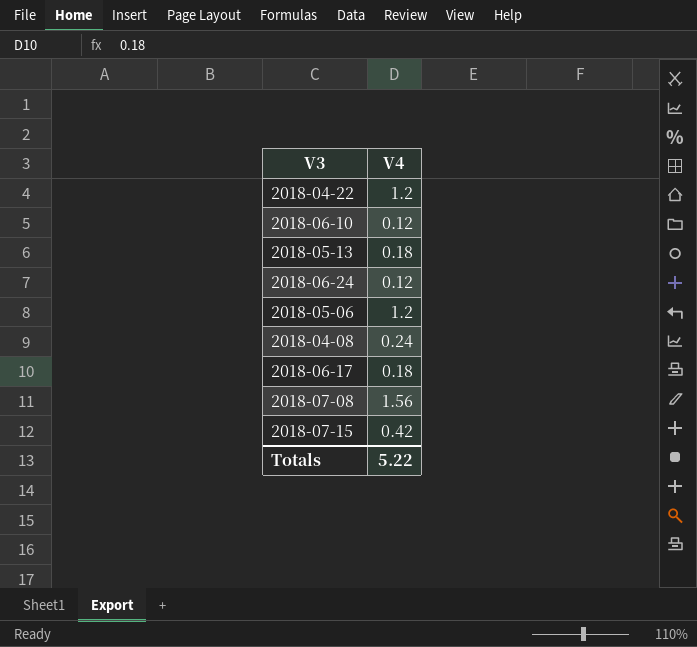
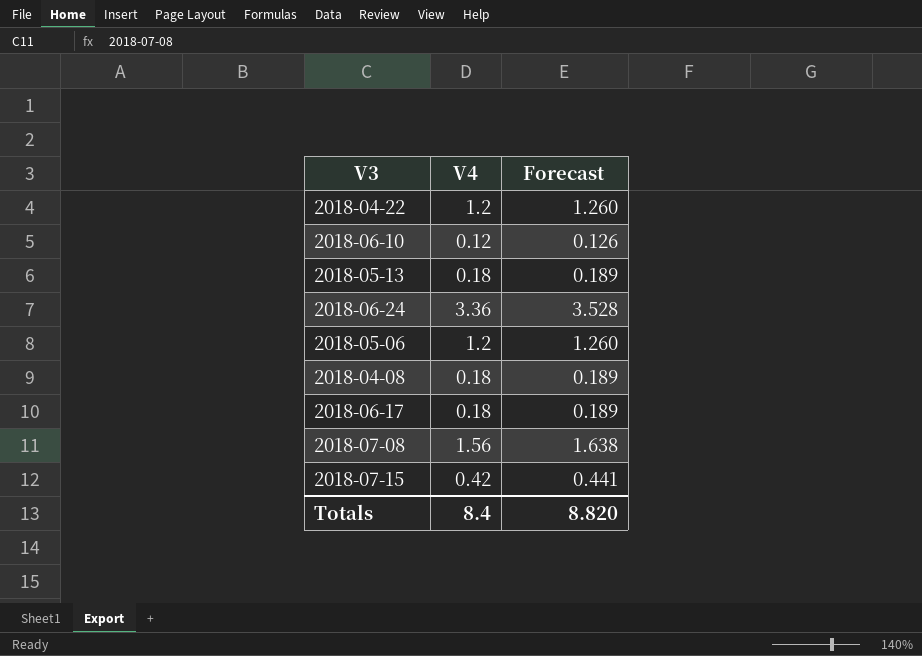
column Forecast | formula: none -> [V4] * 1.05
2018-06-24 | V4: 0.12 -> 3.36
2018-04-08 | V4: 0.24 -> 0.18
Totals | V4: 5.22 -> 8.4

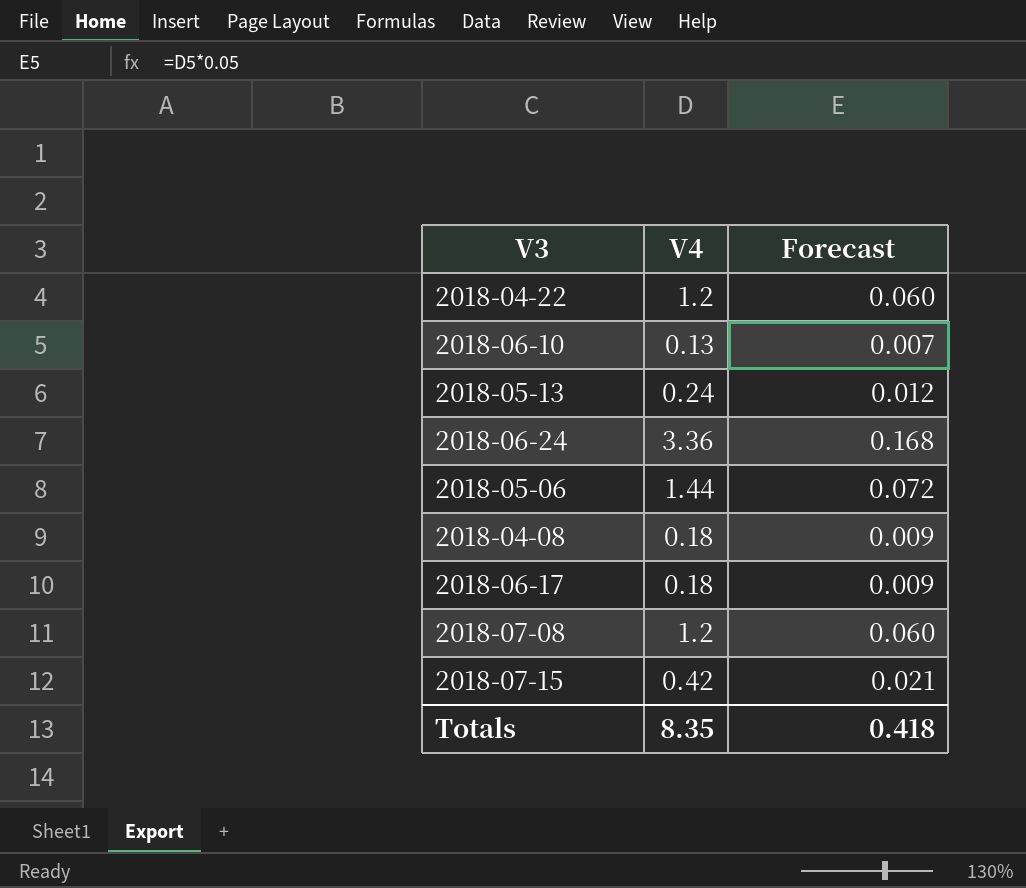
column Forecast | formula: [V4] * 1.05 -> [V4] * 0.05
2018-06-10 | V4: 0.12 -> 0.13
2018-05-13 | V4: 0.18 -> 0.24
2018-05-06 | V4: 1.2 -> 1.44
2018-07-08 | V4: 1.56 -> 1.2
Totals | V4: 8.4 -> 8.35
Totals | Forecast: 8.820 -> 0.418

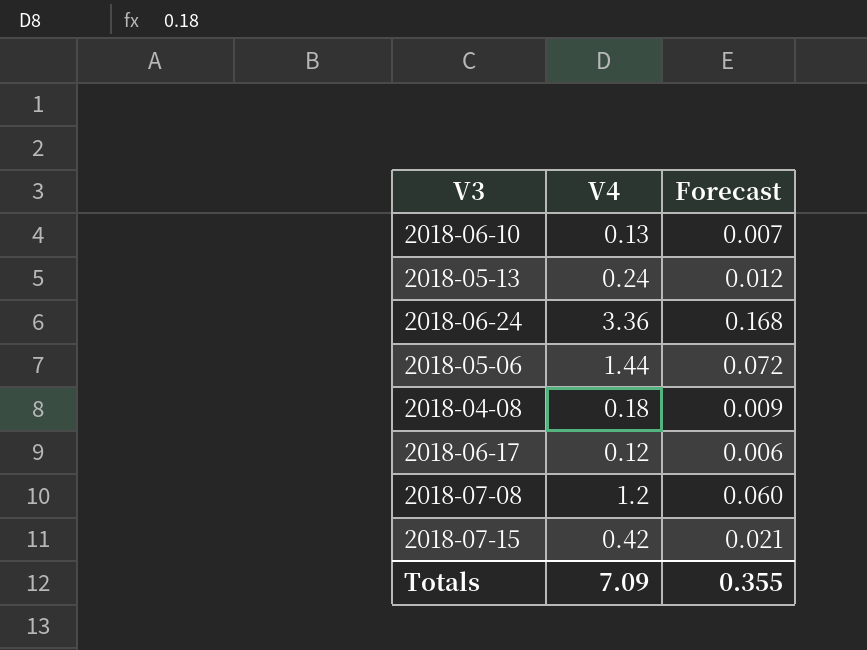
row 2018-04-22: 1.2 | 0.060 -> none
2018-06-17 | V4: 0.18 -> 0.12
2018-06-17 | Forecast: 0.009 -> 0.006
Totals | V4: 8.35 -> 7.09
Totals | Forecast: 0.418 -> 0.355

